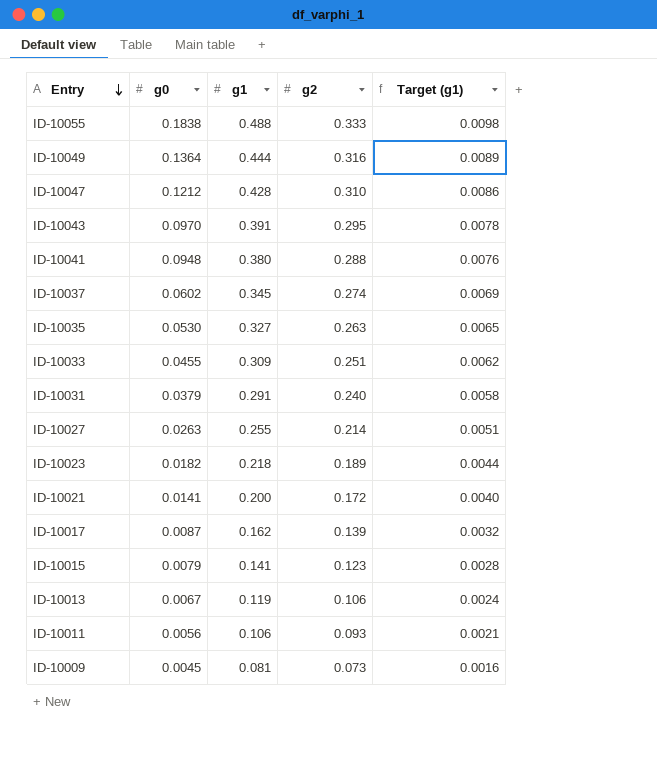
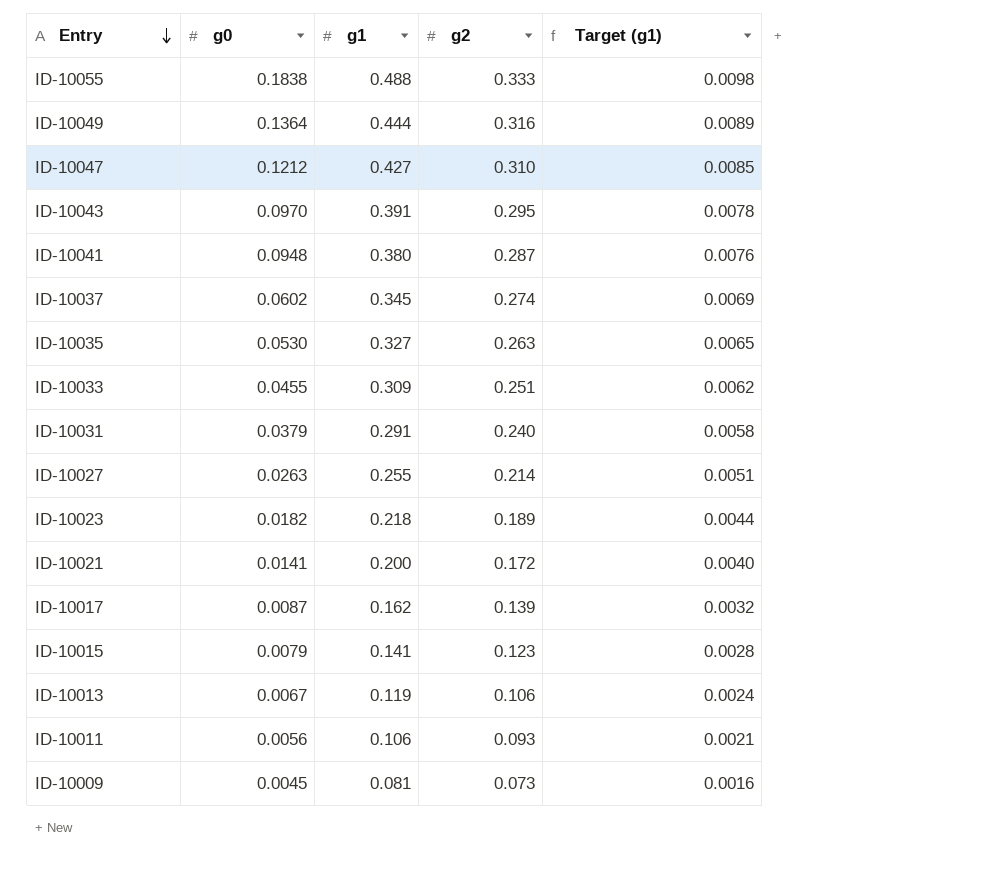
ID-10047 | g1: 0.428 -> 0.427
ID-10047 | Target (g1): 0.0086 -> 0.0085
ID-10041 | g2: 0.288 -> 0.287

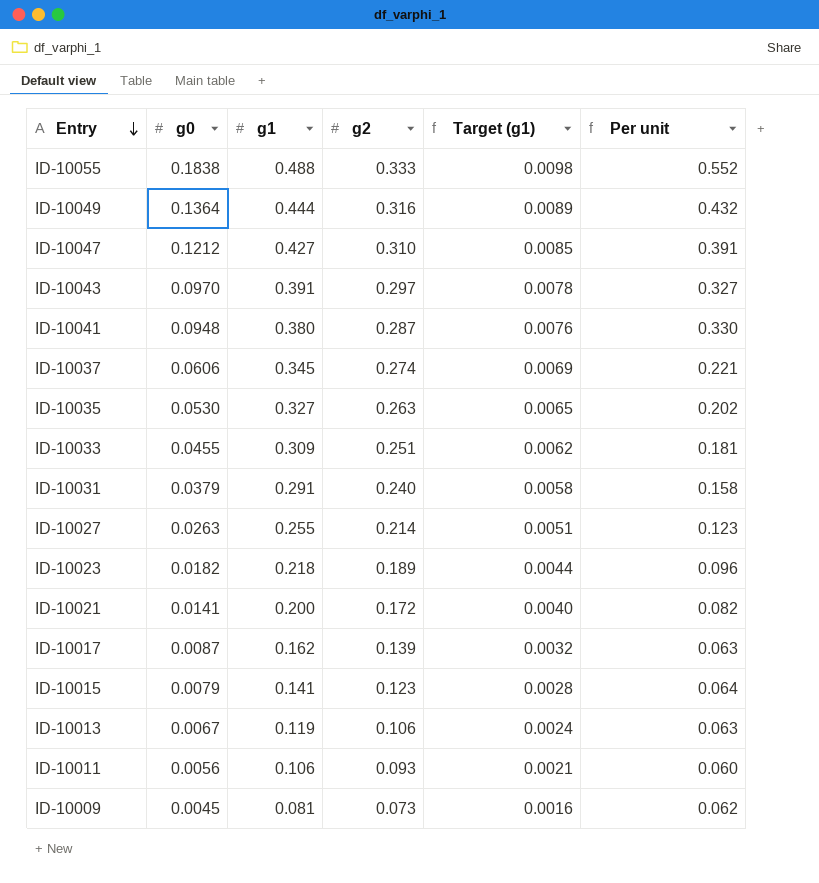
column Per unit | formula: none -> [g0] / [g2]
ID-10043 | g2: 0.295 -> 0.297
ID-10037 | g0: 0.0602 -> 0.0606

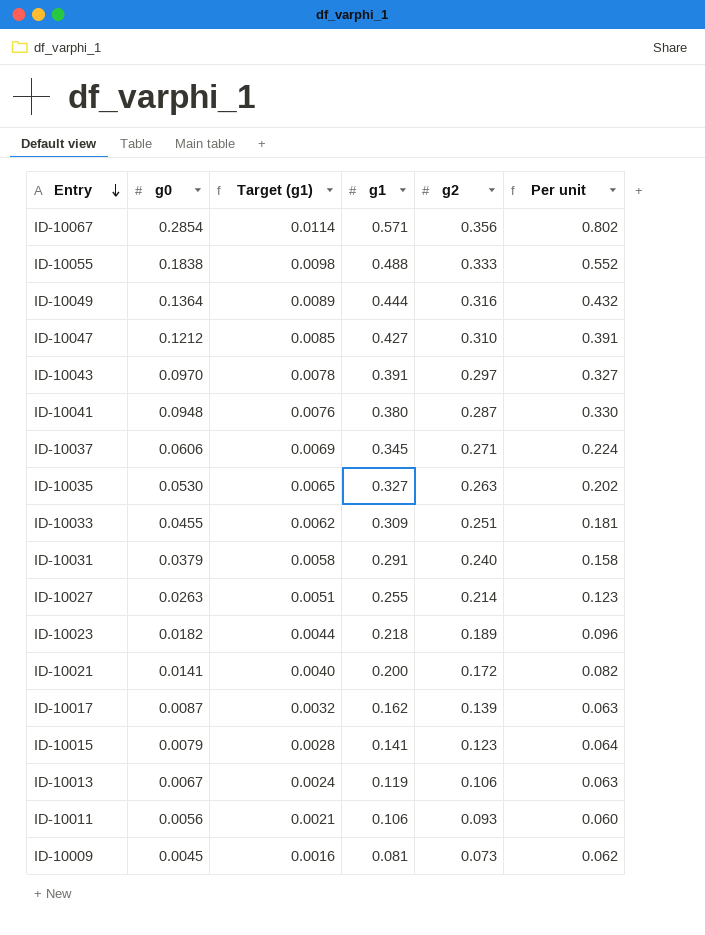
column Target (g1) | position: 5 -> 3
row ID-10067: none -> 0.2854 | 0.0114 | 0.571 | 0.356 | 0.802
ID-10037 | g2: 0.274 -> 0.271
ID-10037 | Per unit: 0.221 -> 0.224

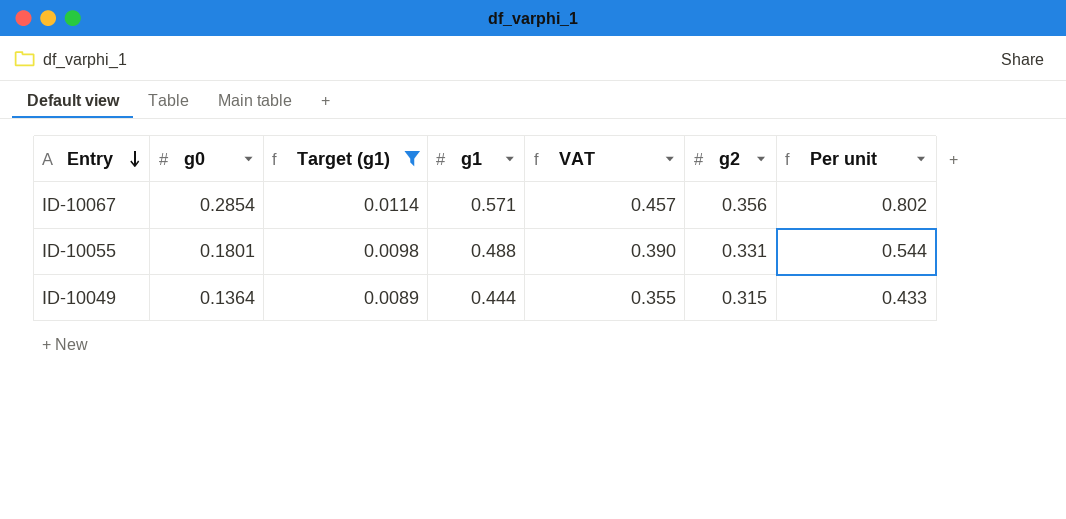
filter: none -> Target (g1) >= 0.0089
column VAT | formula: none -> [g1] * 0.8
ID-10055 | g0: 0.1838 -> 0.1801
ID-10055 | g2: 0.333 -> 0.331
ID-10055 | Per unit: 0.552 -> 0.544
ID-10049 | g2: 0.316 -> 0.315
ID-10049 | Per unit: 0.432 -> 0.433

